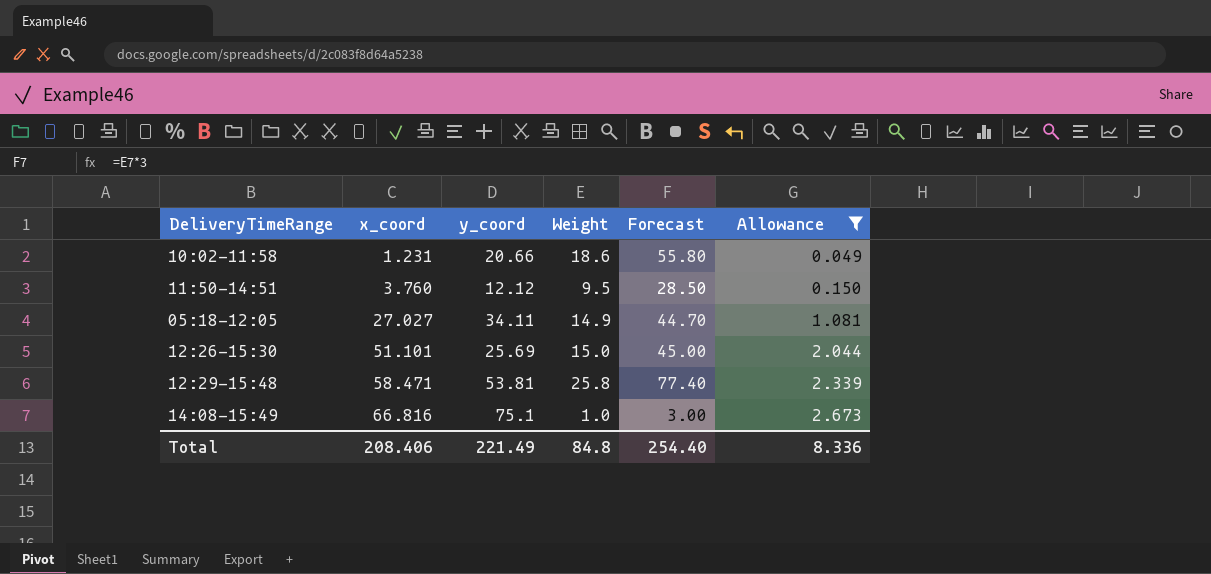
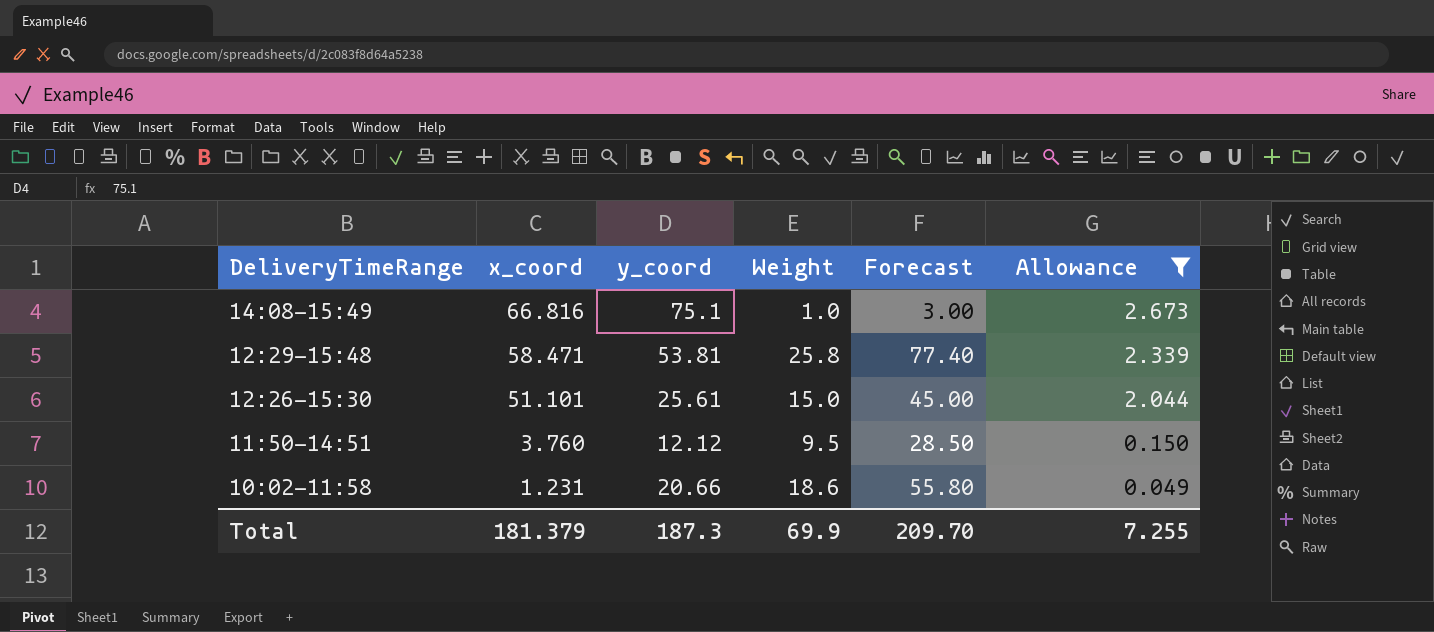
row order: x_coord ascending -> DeliveryTimeRange descending
row 05:18-12:05: 27.027 | 34.11 | 14.9 | 44.70 | 1.081 -> none
12:26-15:30 | y_coord: 25.69 -> 25.61
Total | x_coord: 208.406 -> 181.379
Total | y_coord: 221.49 -> 187.3
Total | Weight: 84.8 -> 69.9
Total | Forecast: 254.40 -> 209.70
Total | Allowance: 8.336 -> 7.255

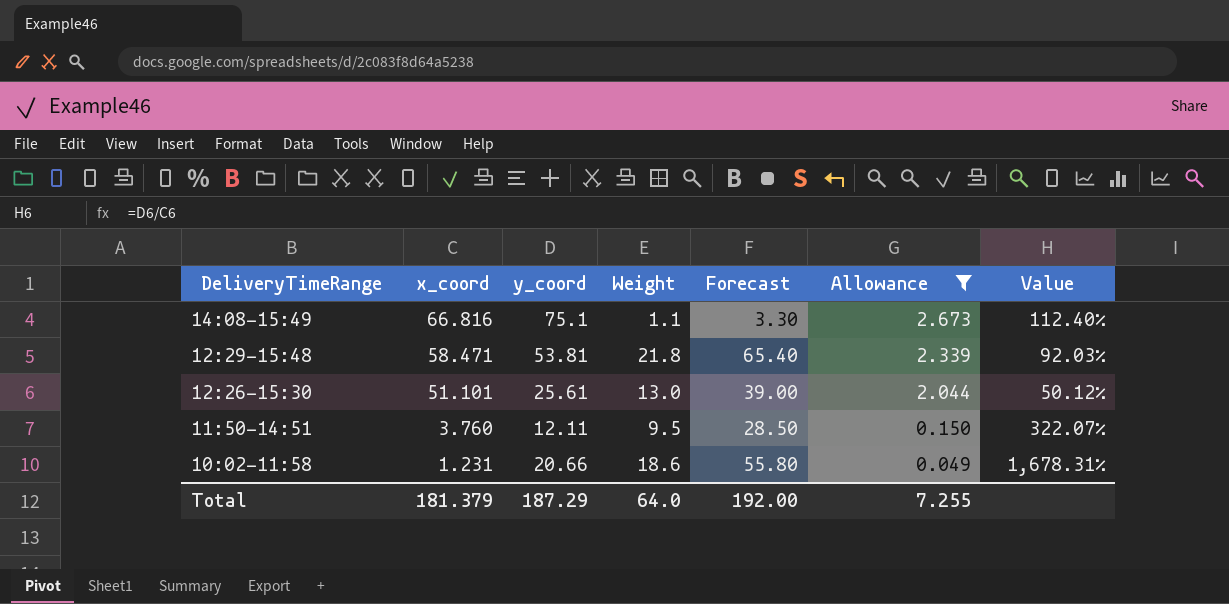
column Value | formula: none -> [y_coord] / [x_coord]
14:08-15:49 | Weight: 1.0 -> 1.1
14:08-15:49 | Forecast: 3.00 -> 3.30
12:29-15:48 | Weight: 25.8 -> 21.8
12:29-15:48 | Forecast: 77.40 -> 65.40
12:26-15:30 | Weight: 15.0 -> 13.0
12:26-15:30 | Forecast: 45.00 -> 39.00
11:50-14:51 | y_coord: 12.12 -> 12.11
Total | y_coord: 187.3 -> 187.29
Total | Weight: 69.9 -> 64.0
Total | Forecast: 209.70 -> 192.00

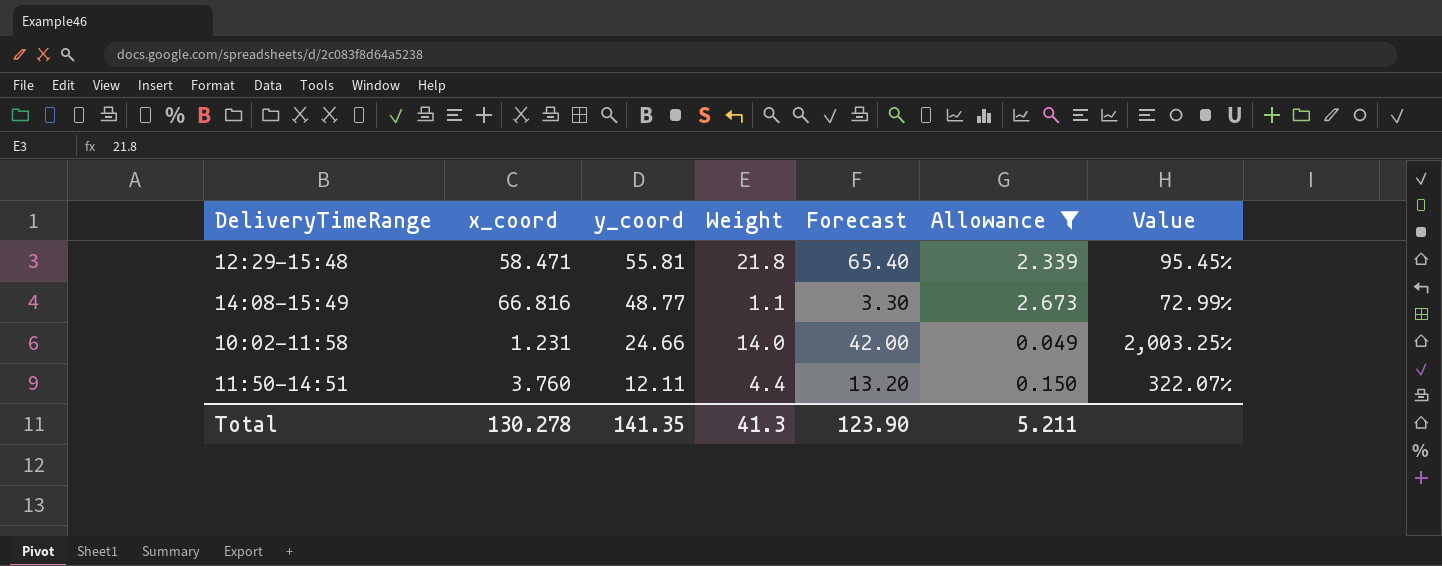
row order: DeliveryTimeRange descending -> y_coord descending
row 12:26-15:30: 51.101 | 25.61 | 13.0 | 39.00 | 2.044 | 50.12% -> none
12:29-15:48 | y_coord: 53.81 -> 55.81
12:29-15:48 | Value: 92.03% -> 95.45%
14:08-15:49 | y_coord: 75.1 -> 48.77
14:08-15:49 | Value: 112.40% -> 72.99%
10:02-11:58 | y_coord: 20.66 -> 24.66
10:02-11:58 | Weight: 18.6 -> 14.0
10:02-11:58 | Forecast: 55.80 -> 42.00
10:02-11:58 | Value: 1,678.31% -> 2,003.25%
11:50-14:51 | Weight: 9.5 -> 4.4
11:50-14:51 | Forecast: 28.50 -> 13.20
Total | x_coord: 181.379 -> 130.278
Total | y_coord: 187.29 -> 141.35
Total | Weight: 64.0 -> 41.3
Total | Forecast: 192.00 -> 123.90
Total | Allowance: 7.255 -> 5.211

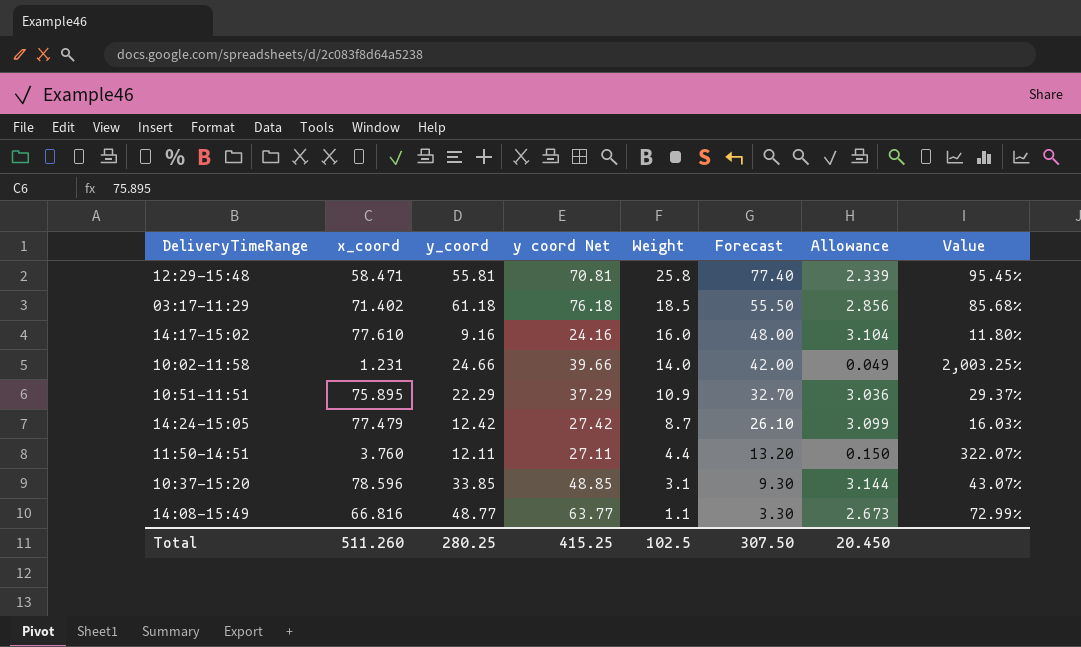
filter: Allowance <= 2.673 -> none
row order: y_coord descending -> Weight descending
column y coord Net | formula: none -> [y_coord] + 15
12:29-15:48 | Weight: 21.8 -> 25.8
12:29-15:48 | Forecast: 65.40 -> 77.40
Total | x_coord: 130.278 -> 511.260
Total | y_coord: 141.35 -> 280.25
Total | Weight: 41.3 -> 102.5
Total | Forecast: 123.90 -> 307.50
Total | Allowance: 5.211 -> 20.450

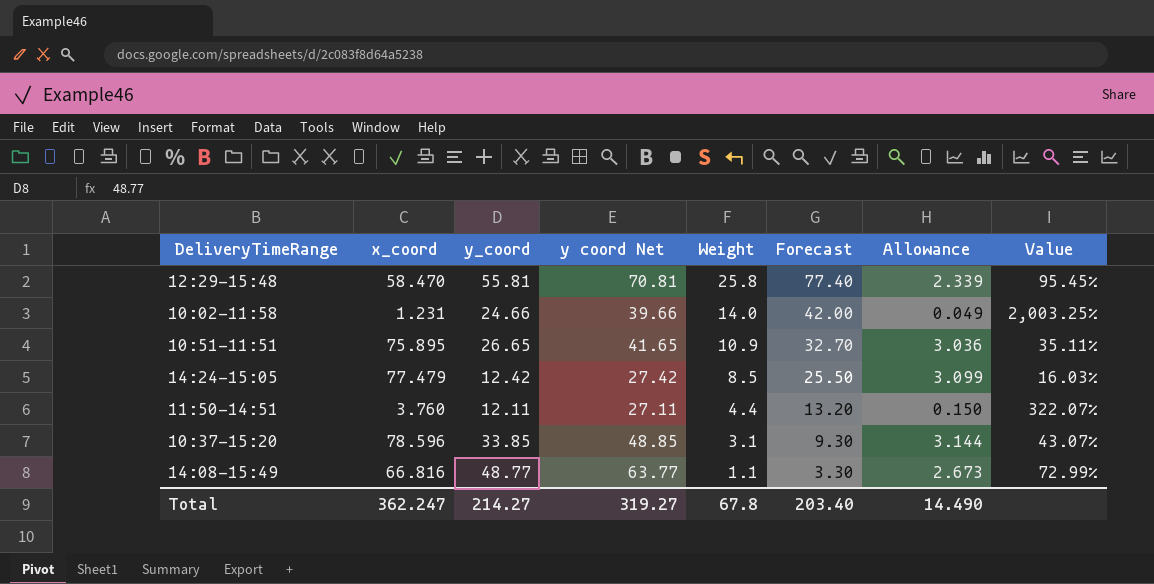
row 03:17-11:29: 71.402 | 61.18 | 76.18 | 18.5 | 55.50 | 2.856 | 85.68% -> none
row 14:17-15:02: 77.610 | 9.16 | 24.16 | 16.0 | 48.00 | 3.104 | 11.80% -> none
12:29-15:48 | x_coord: 58.471 -> 58.470
10:51-11:51 | y_coord: 22.29 -> 26.65
10:51-11:51 | y coord Net: 37.29 -> 41.65
10:51-11:51 | Value: 29.37% -> 35.11%
14:24-15:05 | Weight: 8.7 -> 8.5
14:24-15:05 | Forecast: 26.10 -> 25.50
Total | x_coord: 511.260 -> 362.247
Total | y_coord: 280.25 -> 214.27
Total | y coord Net: 415.25 -> 319.27
Total | Weight: 102.5 -> 67.8
Total | Forecast: 307.50 -> 203.40
Total | Allowance: 20.450 -> 14.490

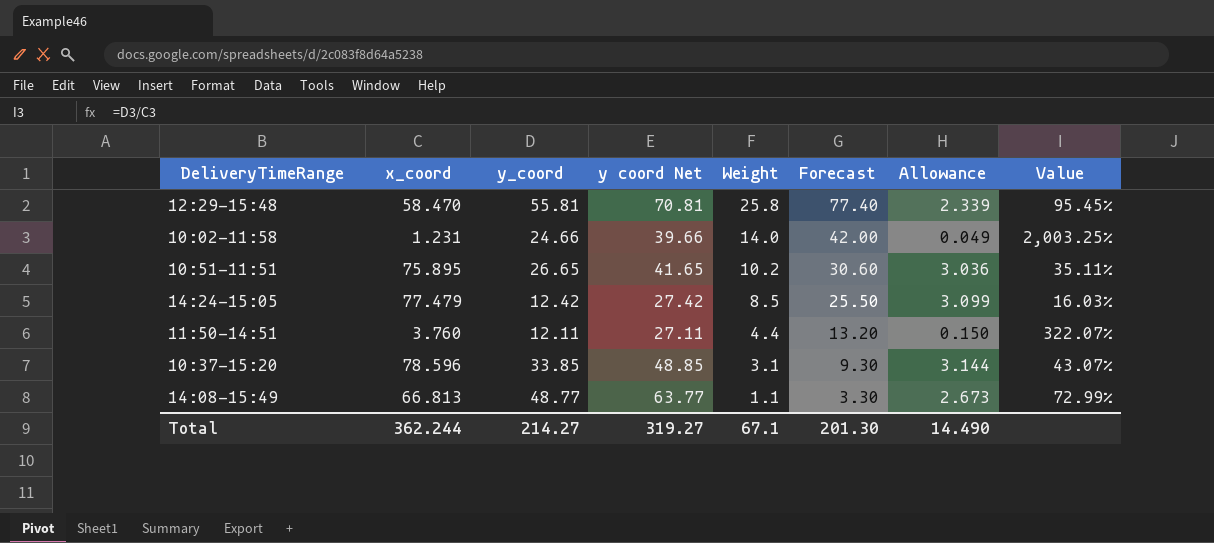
10:51-11:51 | Weight: 10.9 -> 10.2
10:51-11:51 | Forecast: 32.70 -> 30.60
14:08-15:49 | x_coord: 66.816 -> 66.813
Total | x_coord: 362.247 -> 362.244
Total | Weight: 67.8 -> 67.1
Total | Forecast: 203.40 -> 201.30

